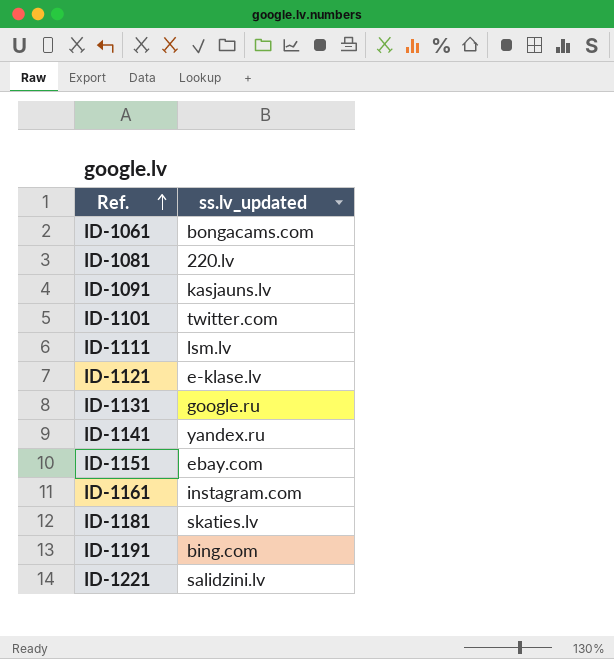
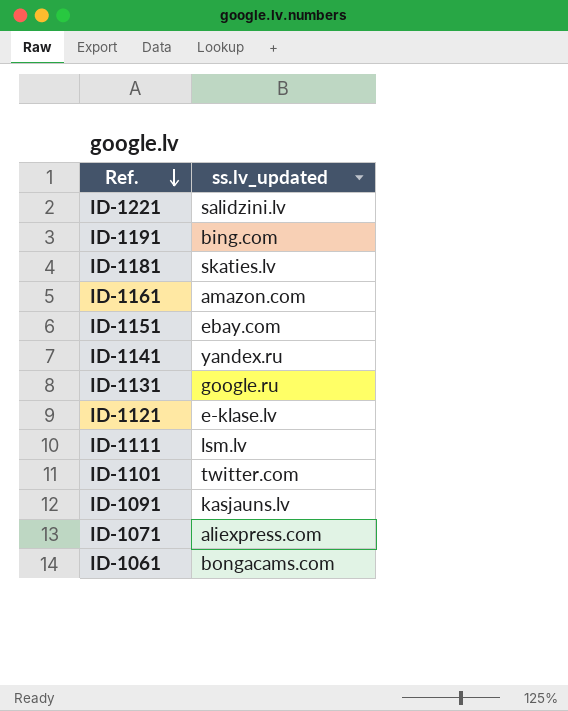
row order: Ref. ascending -> Ref. descending
row ID-1081: 220.lv -> none
ID-1161 | ss.lv_updated: instagram.com -> amazon.com
row ID-1071: none -> aliexpress.com

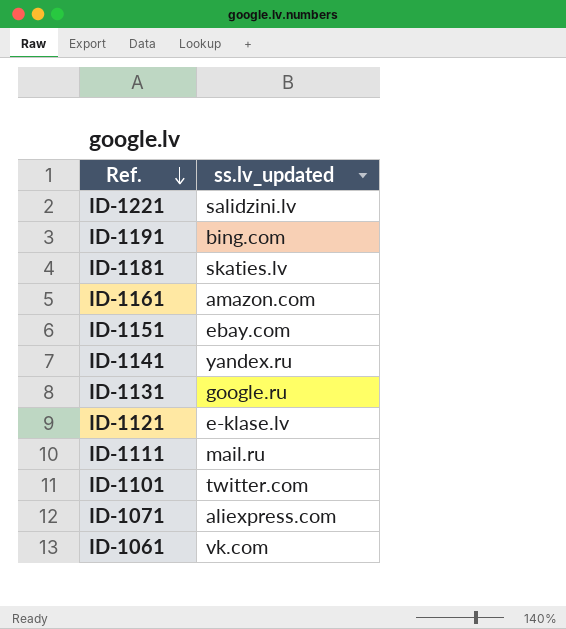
row ID-1091: kasjauns.lv -> none
ID-1111 | ss.lv_updated: lsm.lv -> mail.ru
ID-1061 | ss.lv_updated: bongacams.com -> vk.com

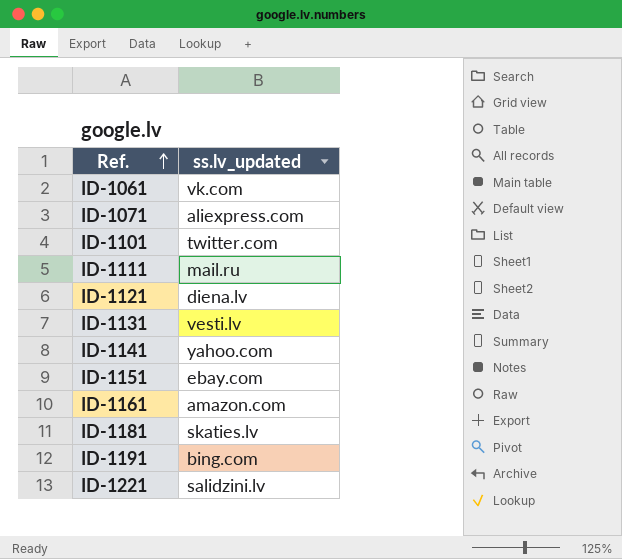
row order: Ref. descending -> Ref. ascending
ID-1121 | ss.lv_updated: e-klase.lv -> diena.lv
ID-1131 | ss.lv_updated: google.ru -> vesti.lv
ID-1141 | ss.lv_updated: yandex.ru -> yahoo.com

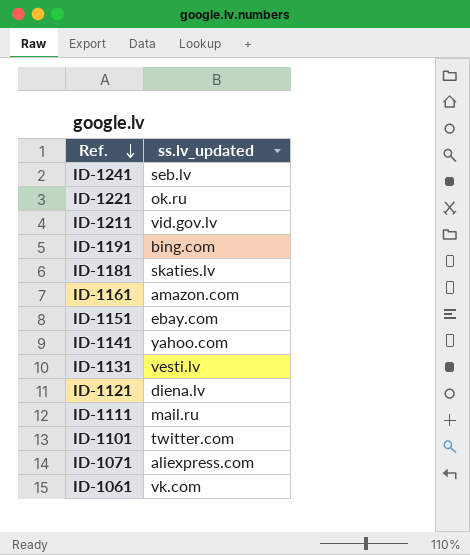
row order: Ref. ascending -> Ref. descending
row ID-1241: none -> seb.lv
ID-1221 | ss.lv_updated: salidzini.lv -> ok.ru
row ID-1211: none -> vid.gov.lv

